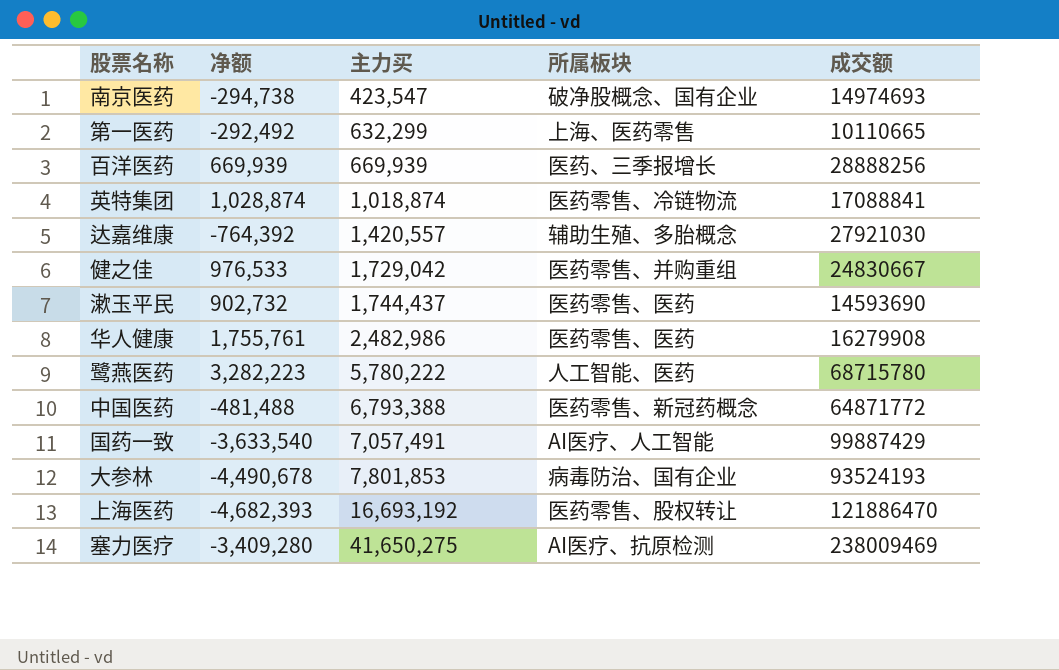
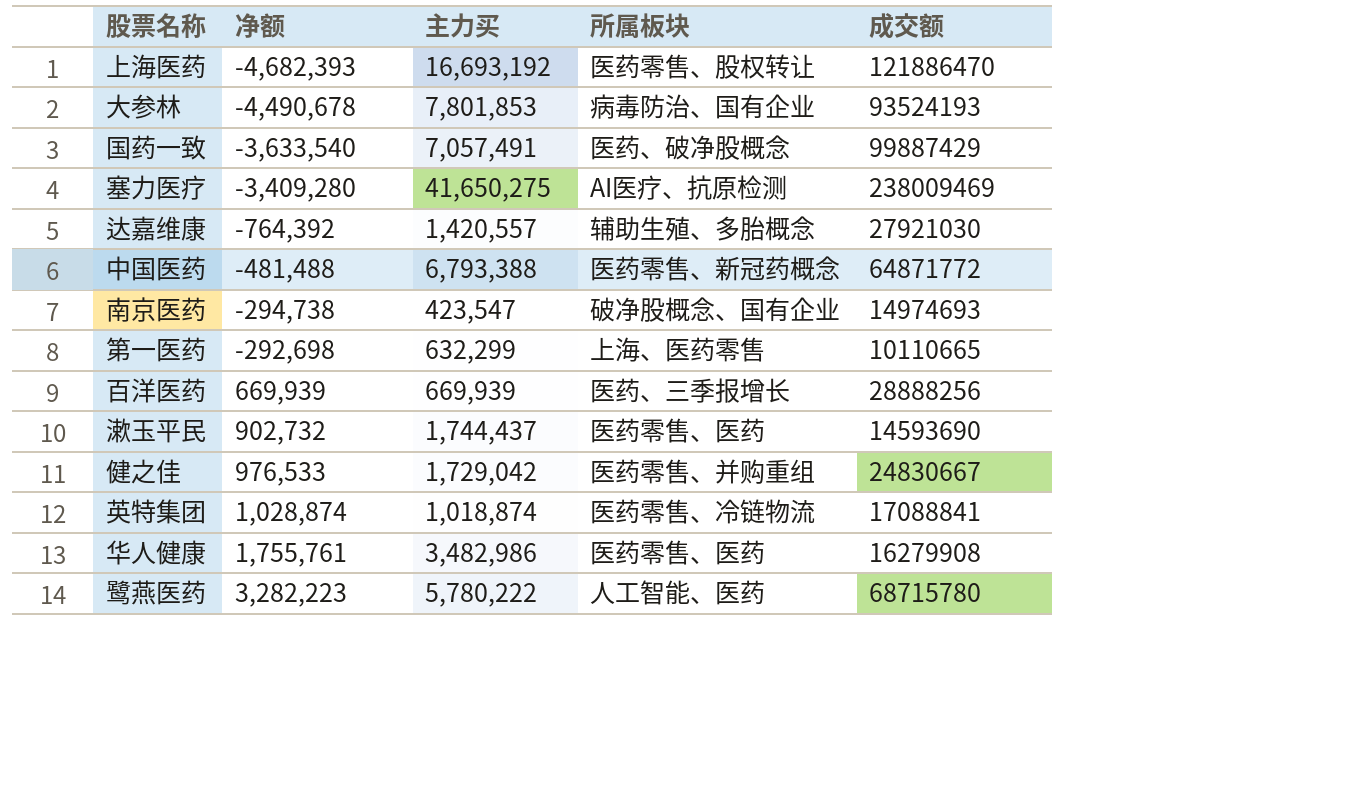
row order: 主力买 ascending -> 净额 ascending
国药一致 | 所属板块: AI医疗、人工智能 -> 医药、破净股概念
第一医药 | 净额: -292,492 -> -292,698
华人健康 | 主力买: 2,482,986 -> 3,482,986

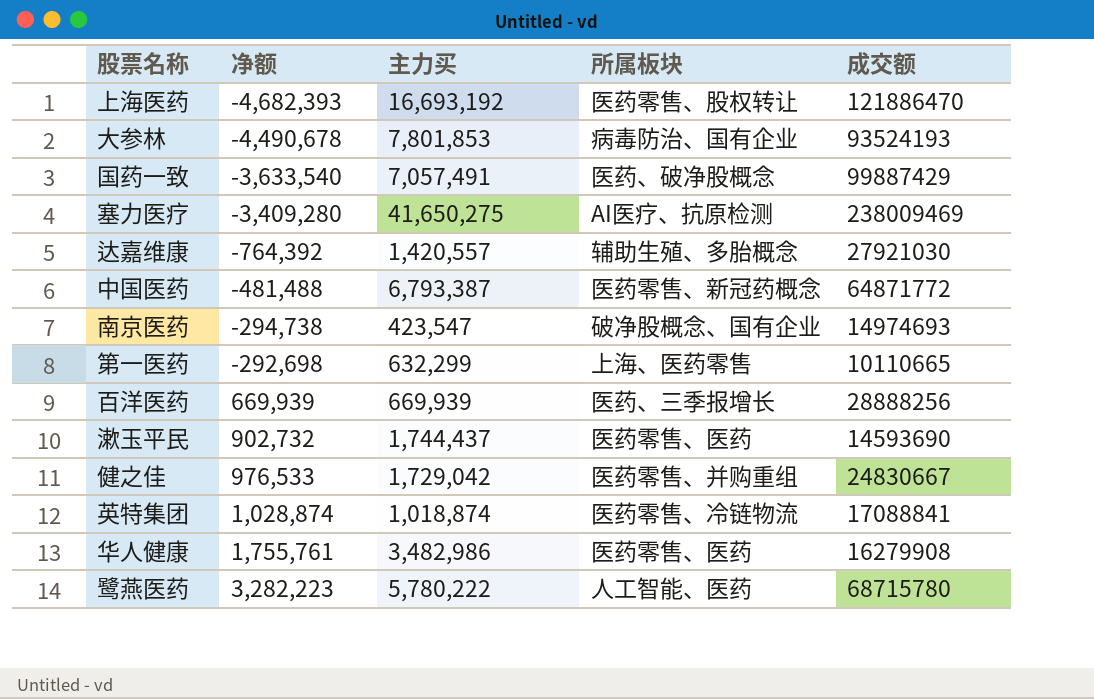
中国医药 | 主力买: 6,793,388 -> 6,793,387

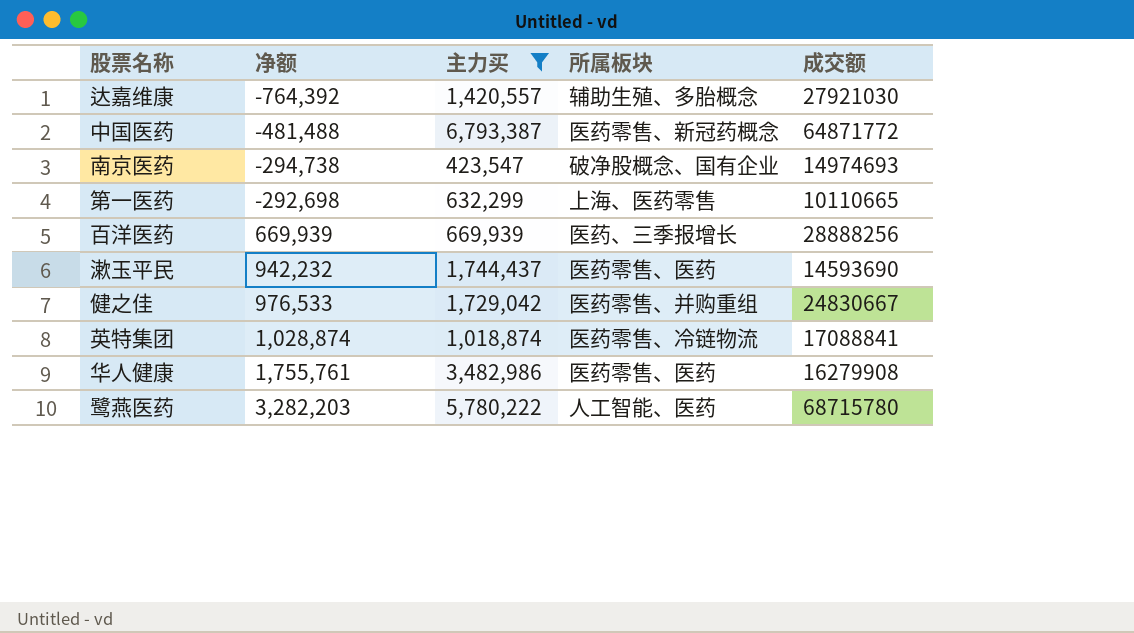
filter: none -> 主力买 <= 6,793,387
漱玉平民 | 净额: 902,732 -> 942,232
鹭燕医药 | 净额: 3,282,223 -> 3,282,203

